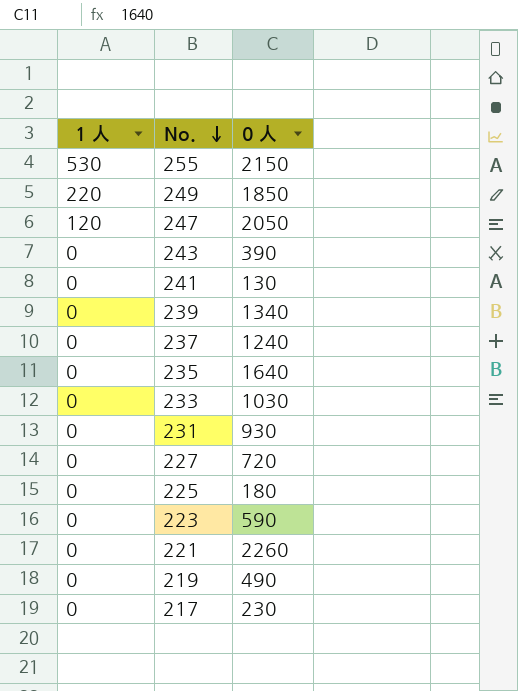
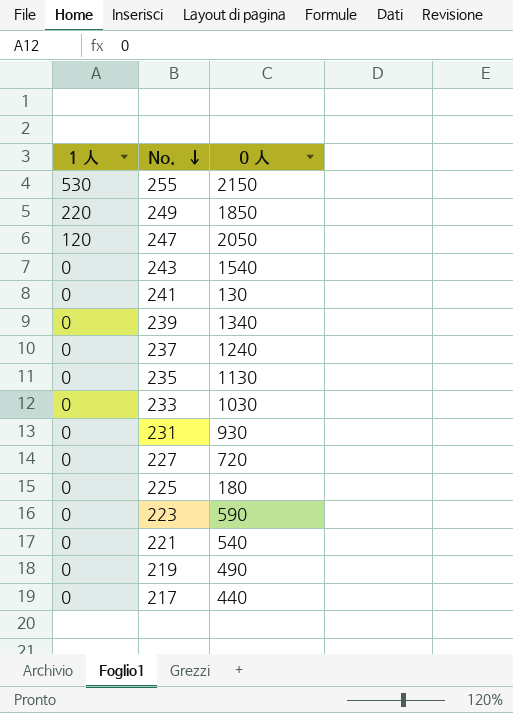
243 | 0 人: 390 -> 1540
235 | 0 人: 1640 -> 1130
221 | 0 人: 2260 -> 540
217 | 0 人: 230 -> 440

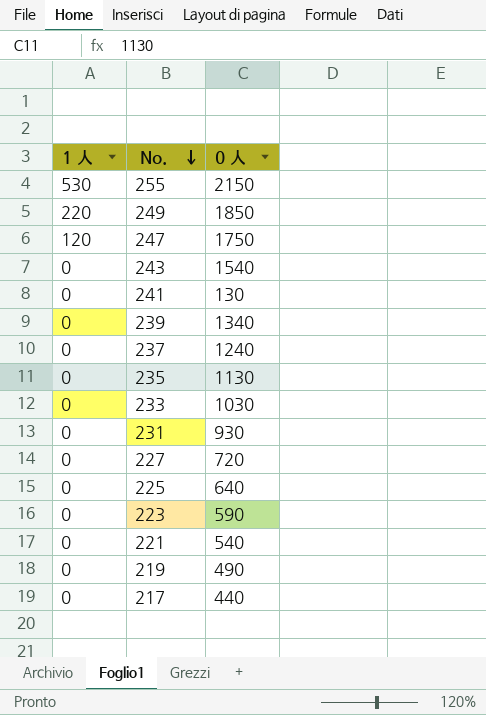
247 | 0 人: 2050 -> 1750
225 | 0 人: 180 -> 640

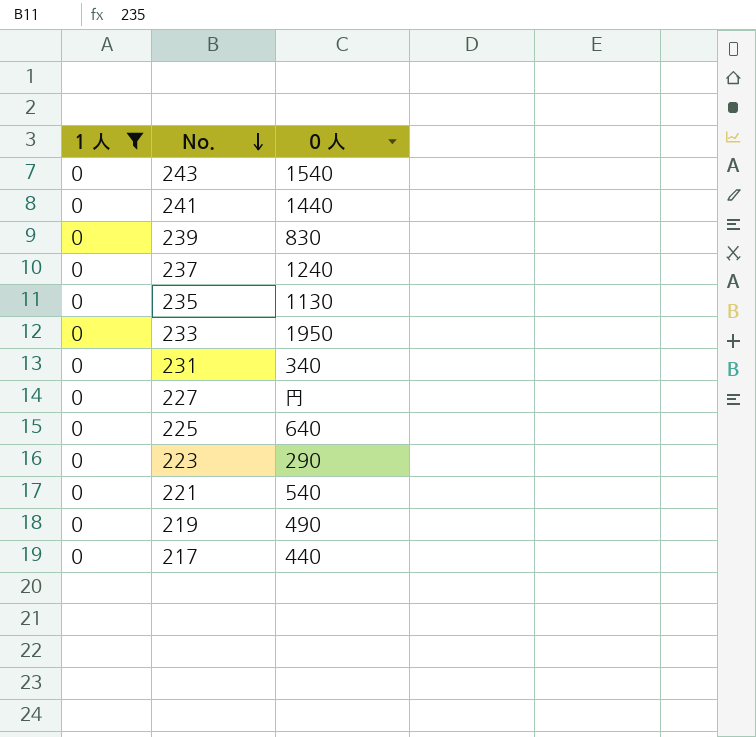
filter: none -> 1 人 = 0
241 | 0 人: 130 -> 1440
239 | 0 人: 1340 -> 830
233 | 0 人: 1030 -> 1950
231 | 0 人: 930 -> 340
227 | 0 人: 720 -> 円
223 | 0 人: 590 -> 290

